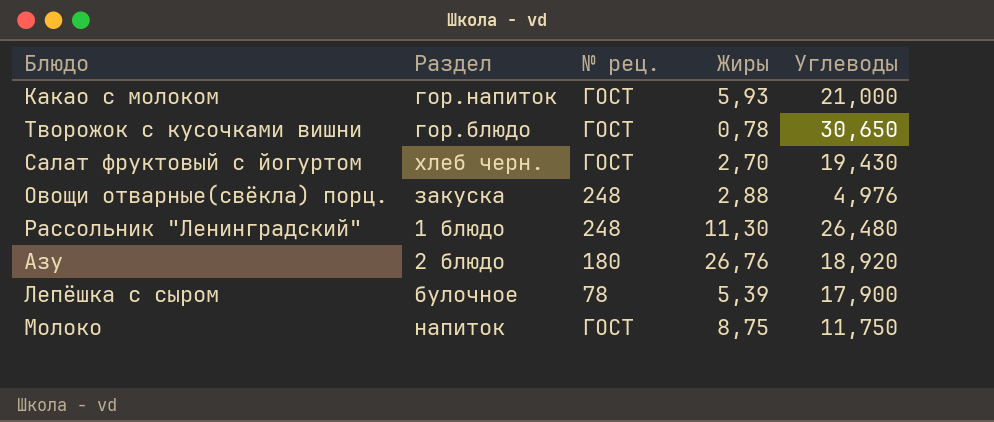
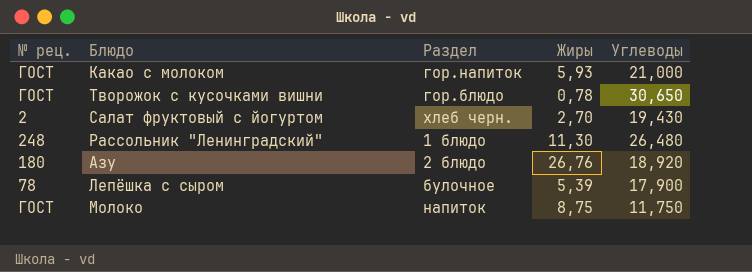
column № рец. | position: 3 -> 1
row Овощи отварные(свёкла) порц.: закуска | 248 | 2,88 | 4,976 -> none
Салат фруктовый с йогуртом | № рец.: ГОСТ -> 2

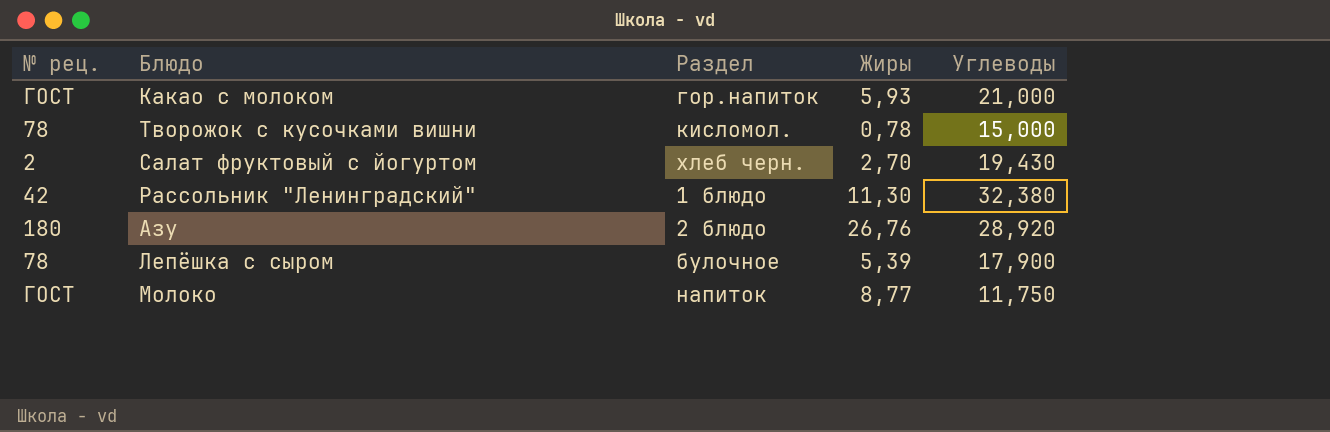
Творожок с кусочками вишни | № рец.: ГОСТ -> 78
Творожок с кусочками вишни | Раздел: гор.блюдо -> кисломол.
Творожок с кусочками вишни | Углеводы: 30,650 -> 15,000
Рассольник "Ленинградский" | № рец.: 248 -> 42
Рассольник "Ленинградский" | Углеводы: 26,480 -> 32,380
Азу | Углеводы: 18,920 -> 28,920
Молоко | Жиры: 8,75 -> 8,77

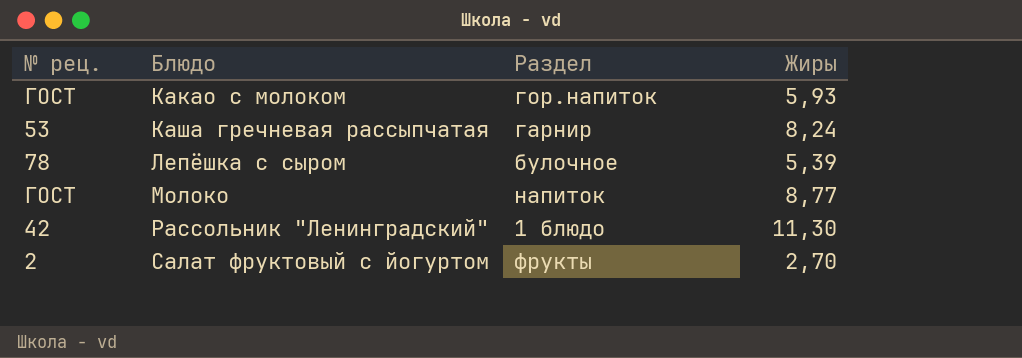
row order: none -> Блюдо ascending
column Углеводы | position: 5 -> none
row Творожок с кусочками вишни: 78 | кисломол. | 0,78 | 15,000 -> none
row Азу: 180 | 2 блюдо | 26,76 | 28,920 -> none
row Каша гречневая рассыпчатая: none -> 53 | гарнир | 8,24
Салат фруктовый с йогуртом | Раздел: хлеб черн. -> фрукты

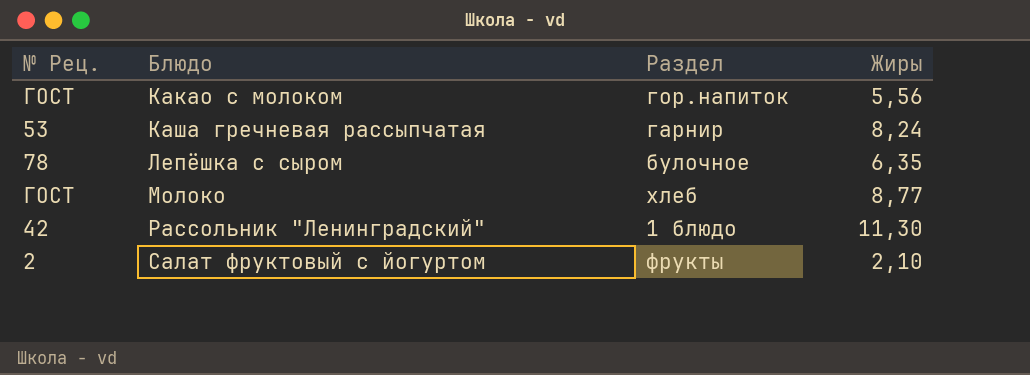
column name: № рец. -> № Рец.
Какао с молоком | Жиры: 5,93 -> 5,56
Лепёшка с сыром | Жиры: 5,39 -> 6,35
Молоко | Раздел: напиток -> хлеб
Салат фруктовый с йогуртом | Жиры: 2,70 -> 2,10

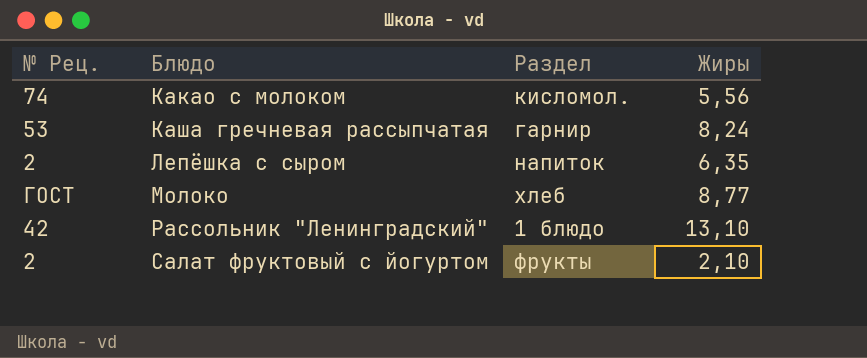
Какао с молоком | № Рец.: ГОСТ -> 74
Какао с молоком | Раздел: гор.напиток -> кисломол.
Лепёшка с сыром | № Рец.: 78 -> 2
Лепёшка с сыром | Раздел: булочное -> напиток
Рассольник "Ленинградский" | Жиры: 11,30 -> 13,10

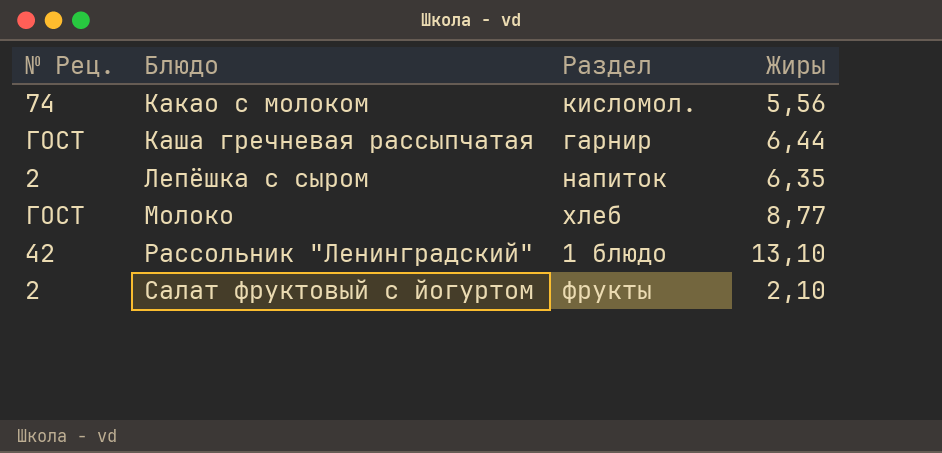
Каша гречневая рассыпчатая | № Рец.: 53 -> ГОСТ
Каша гречневая рассыпчатая | Жиры: 8,24 -> 6,44

